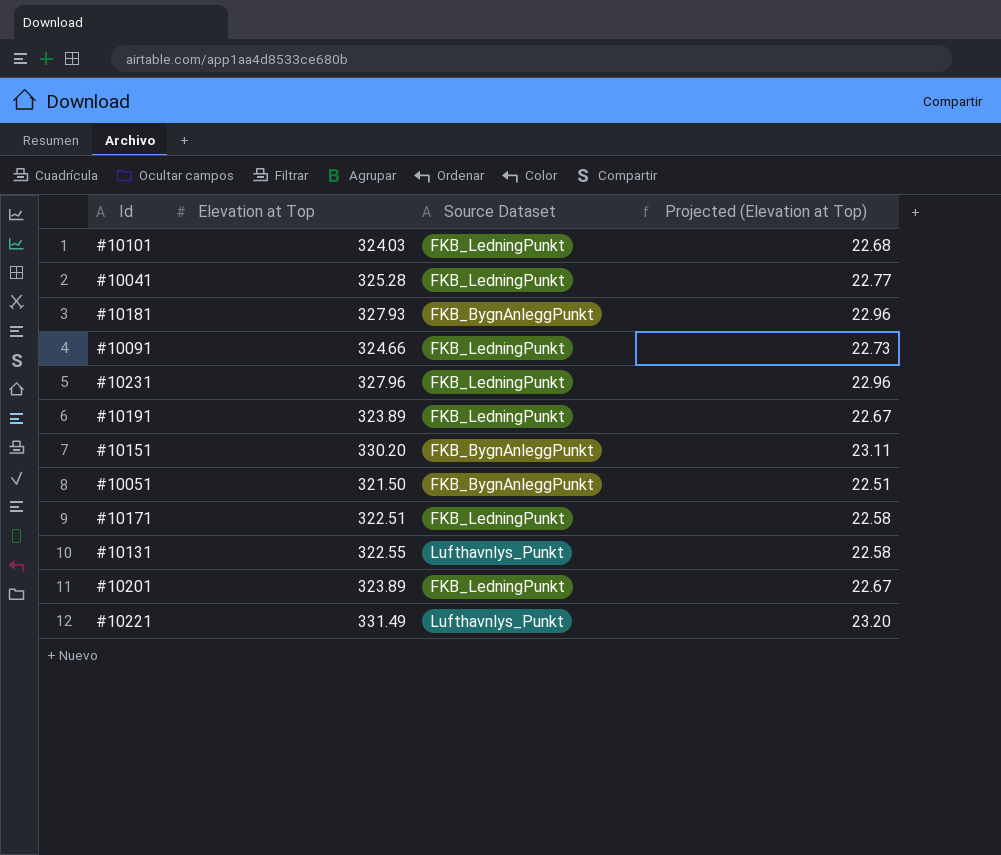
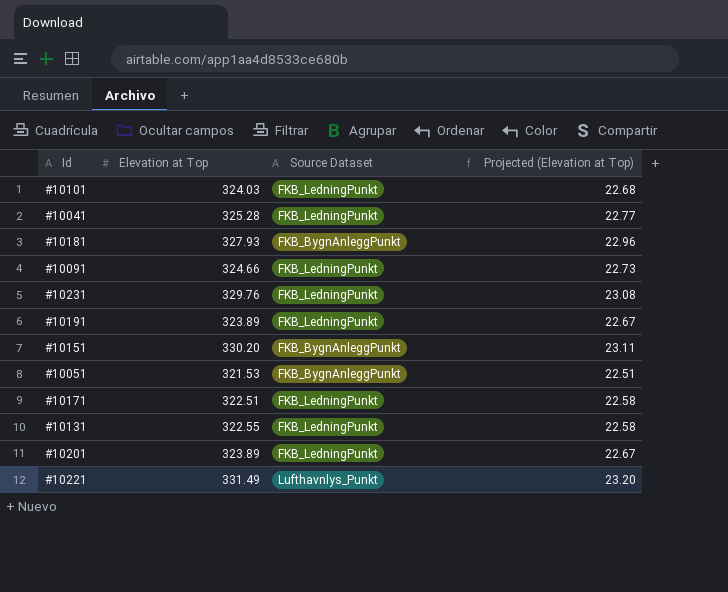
#10231 | Elevation at Top: 327.96 -> 329.76
#10231 | Projected (Elevation at Top): 22.96 -> 23.08
#10051 | Elevation at Top: 321.50 -> 321.53
#10131 | Source Dataset: Lufthavnlys_Punkt -> FKB_LedningPunkt

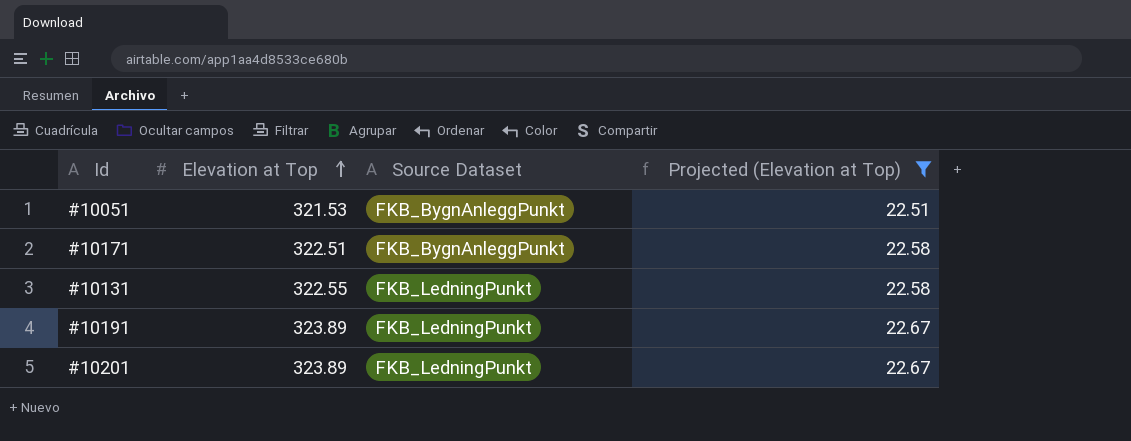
filter: none -> Projected (Elevation at Top) <= 22.67
row order: none -> Elevation at Top ascending
#10171 | Source Dataset: FKB_LedningPunkt -> FKB_BygnAnleggPunkt

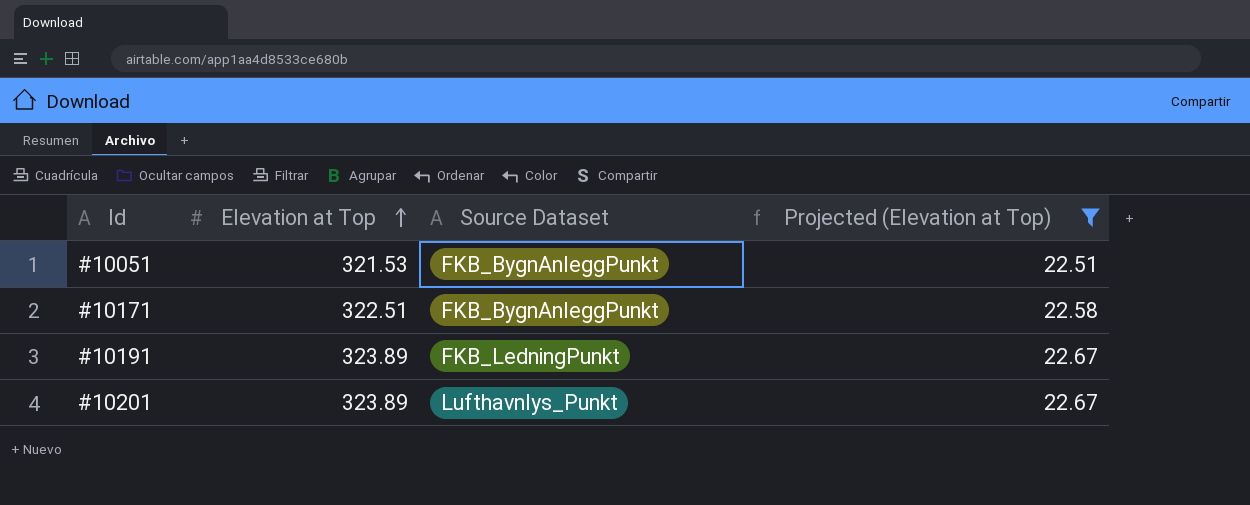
row #10131: 322.55 | FKB_LedningPunkt | 22.58 -> none
#10201 | Source Dataset: FKB_LedningPunkt -> Lufthavnlys_Punkt

